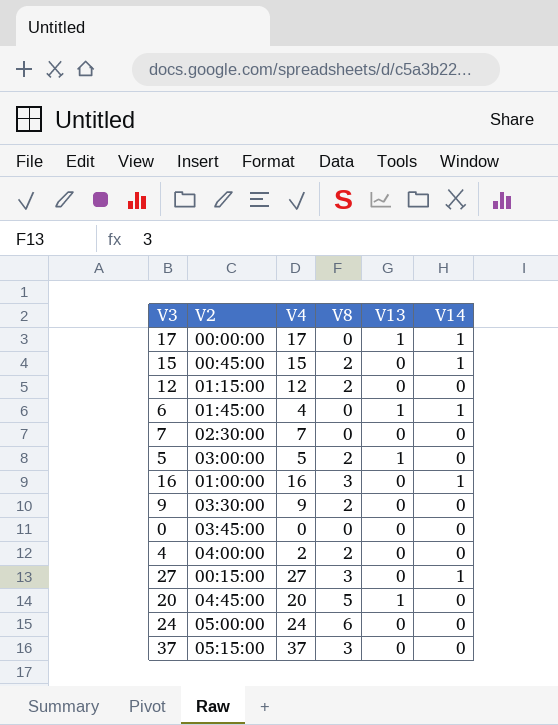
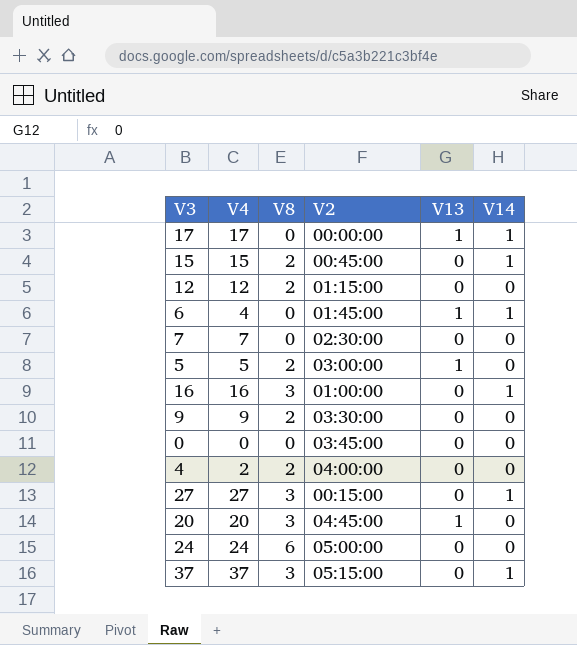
column V2 | position: 2 -> 4
20 | V8: 5 -> 3
37 | V14: 0 -> 1

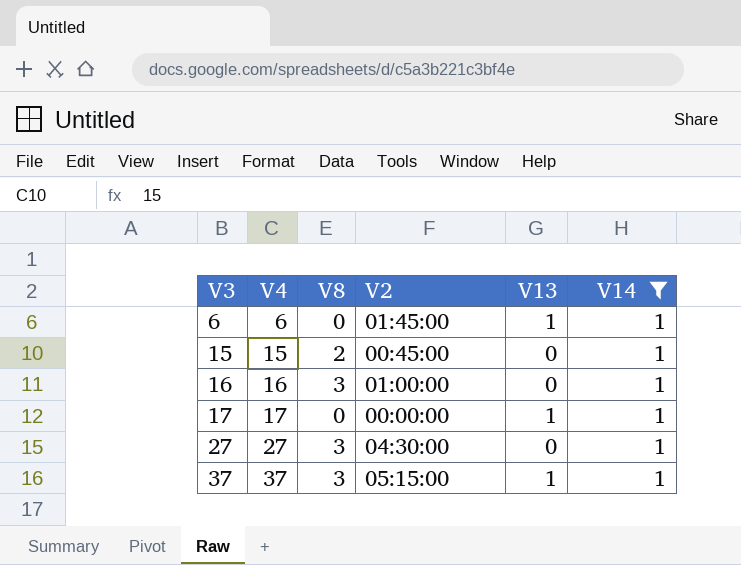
filter: none -> V14 = 1
row order: none -> V3 ascending
6 | V4: 4 -> 6
27 | V2: 00:15:00 -> 04:30:00
37 | V13: 0 -> 1

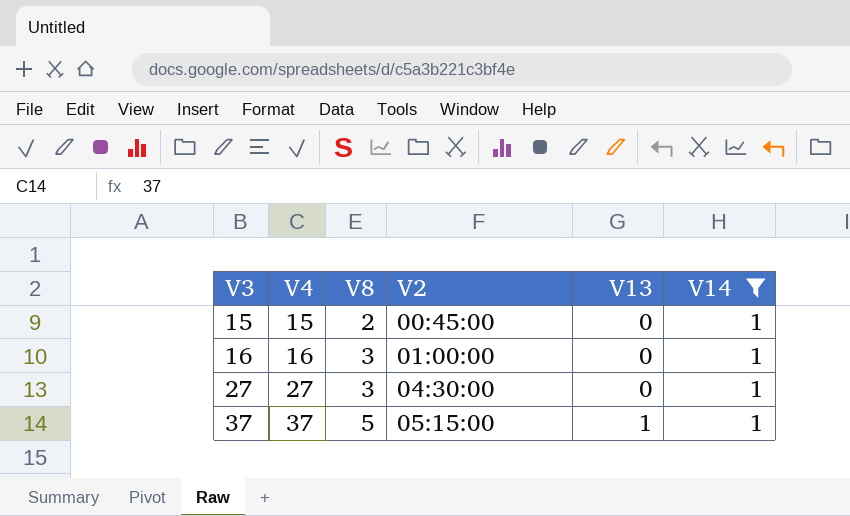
row 6: 6 | 0 | 01:45:00 | 1 | 1 -> none
row 17: 17 | 0 | 00:00:00 | 1 | 1 -> none
37 | V8: 3 -> 5

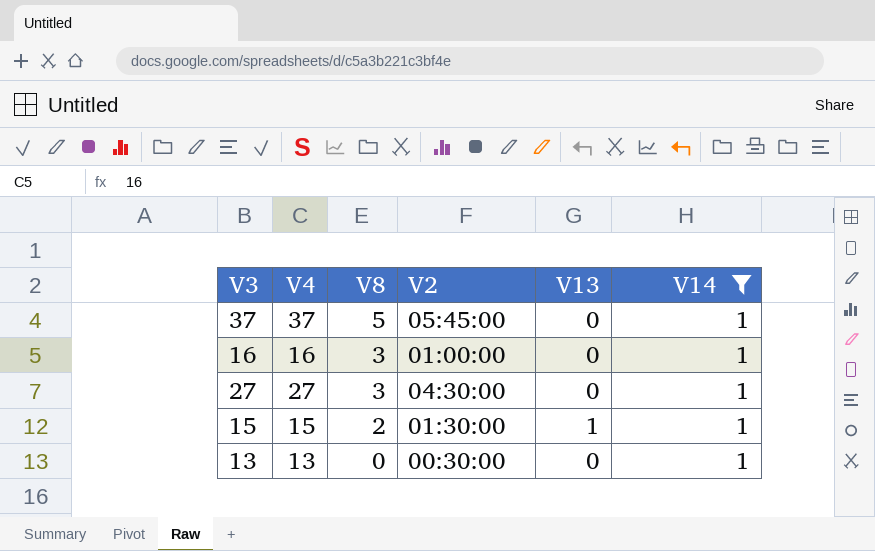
row order: V3 ascending -> V8 descending
37 | V2: 05:15:00 -> 05:45:00
37 | V13: 1 -> 0
15 | V2: 00:45:00 -> 01:30:00
15 | V13: 0 -> 1
row 13: none -> 13 | 0 | 00:30:00 | 0 | 1

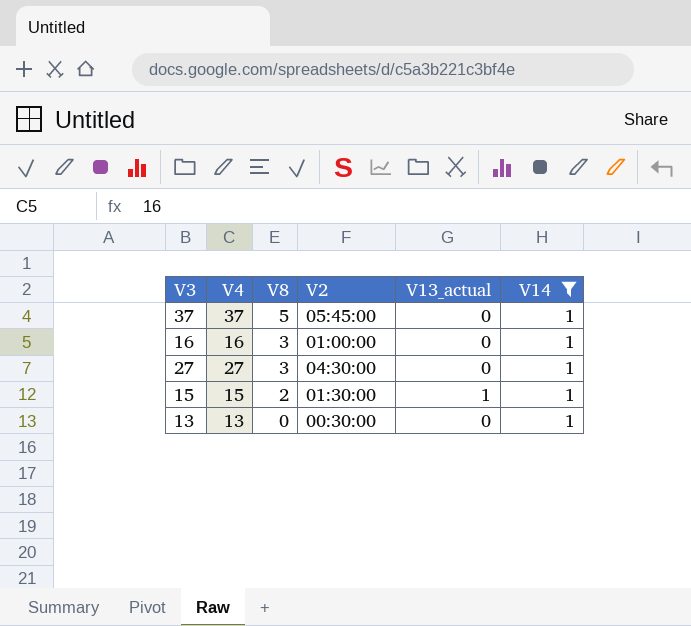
column name: V13 -> V13_actual

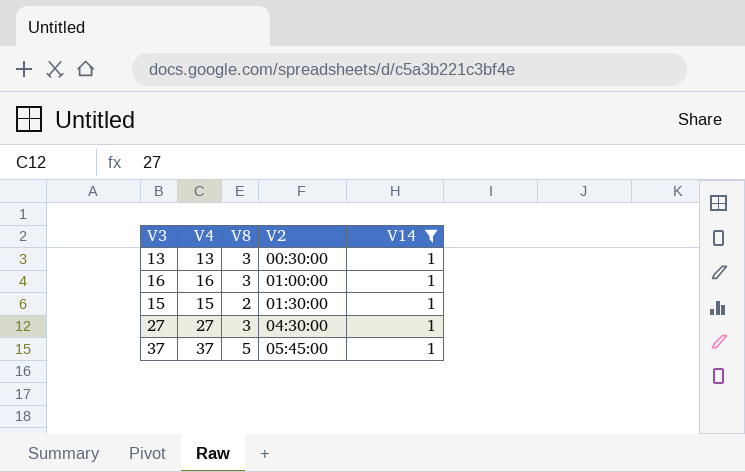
row order: V8 descending -> V2 ascending
column V13_actual | position: 5 -> none
13 | V8: 0 -> 3

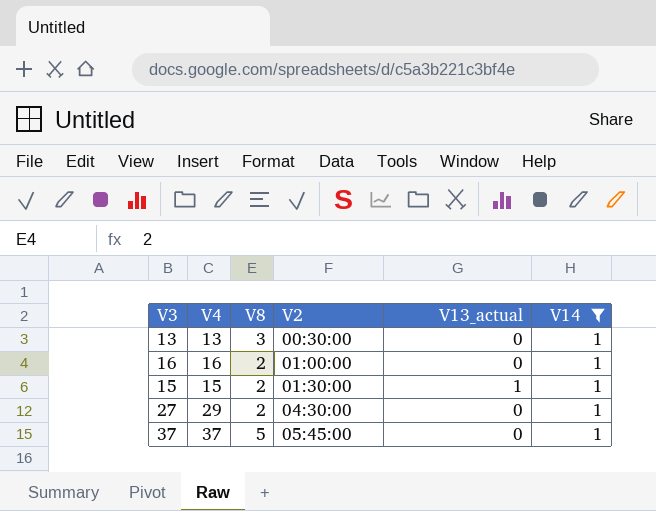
column V13_actual | position: none -> 5
16 | V8: 3 -> 2
27 | V4: 27 -> 29
27 | V8: 3 -> 2

